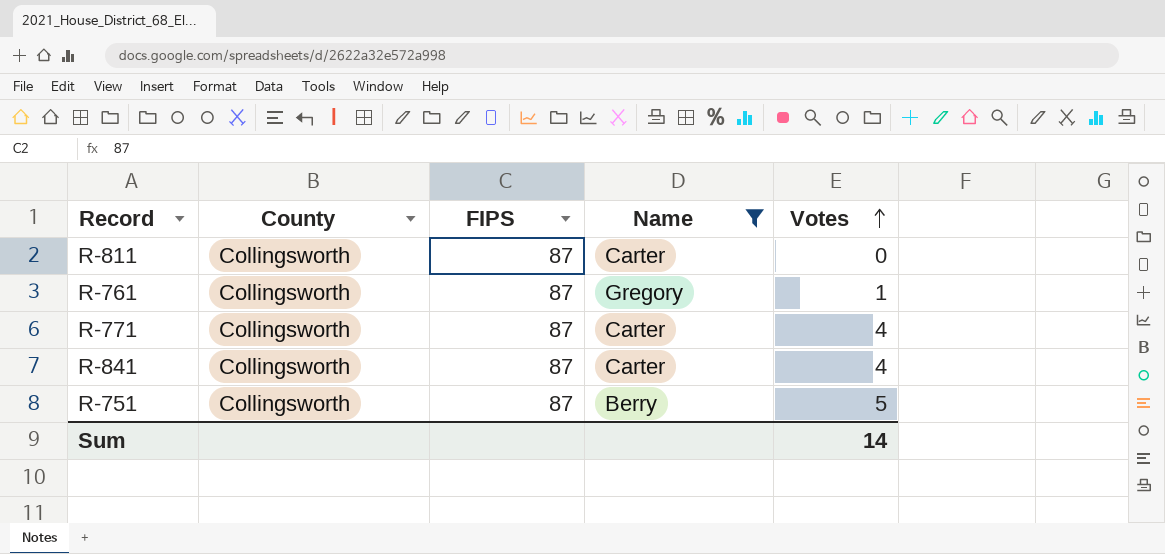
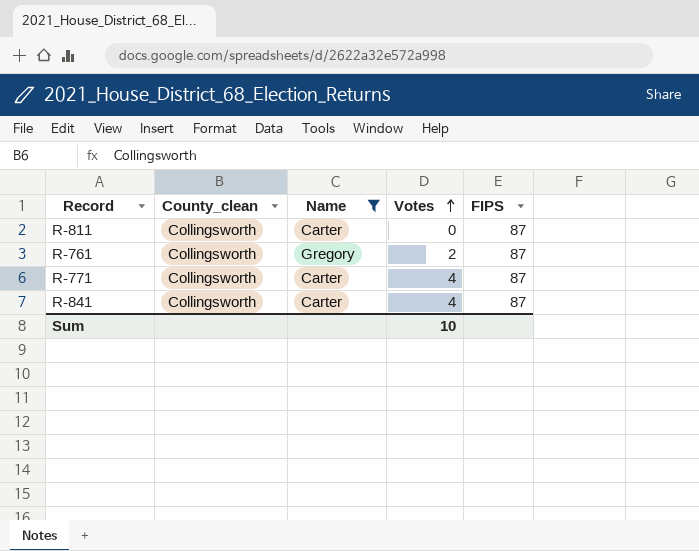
column name: County -> County_clean
column FIPS | position: 3 -> 5
row R-751: Collingsworth | 87 | Berry | 5 -> none
R-761 | Votes: 1 -> 2
Sum | Votes: 14 -> 10

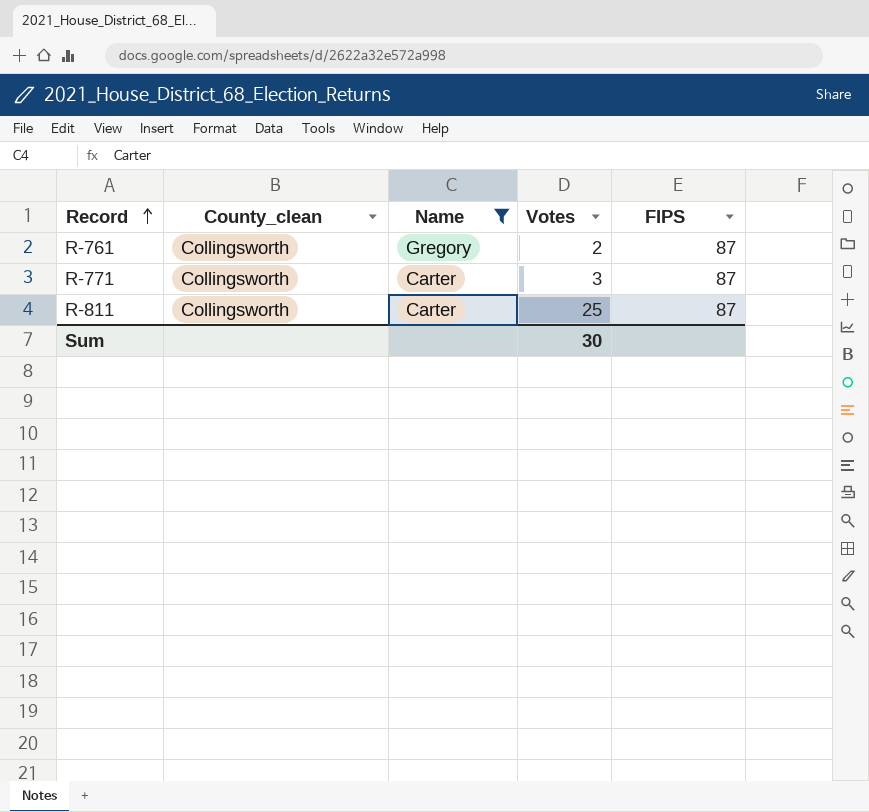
row order: Votes ascending -> Record ascending
row R-841: Collingsworth | Carter | 4 | 87 -> none
R-771 | Votes: 4 -> 3
R-811 | Votes: 0 -> 25
Sum | Votes: 10 -> 30

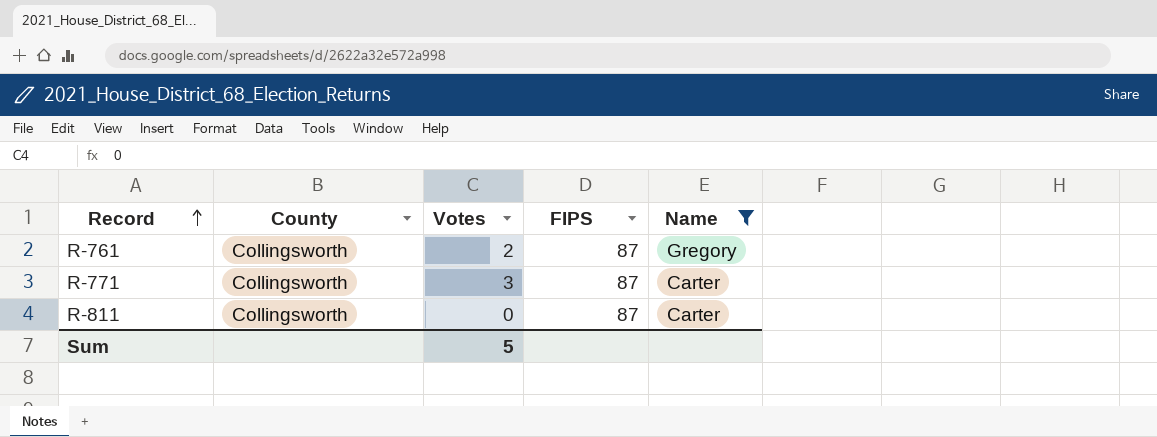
column name: County_clean -> County
column Name | position: 3 -> 5
R-811 | Votes: 25 -> 0
Sum | Votes: 30 -> 5

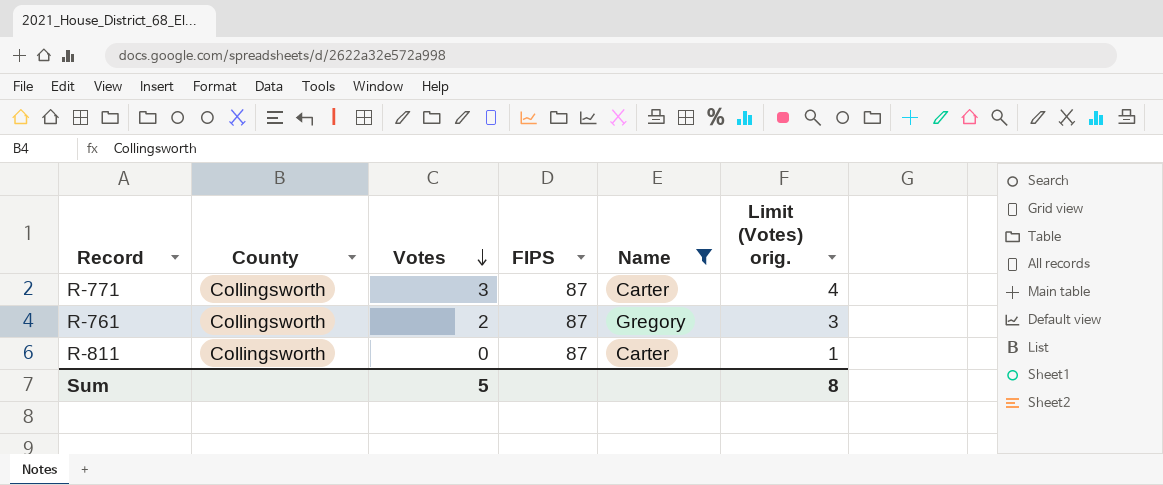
row order: Record ascending -> Votes descending
column Limit (Votes) orig. | formula: none -> [Votes] + 1

